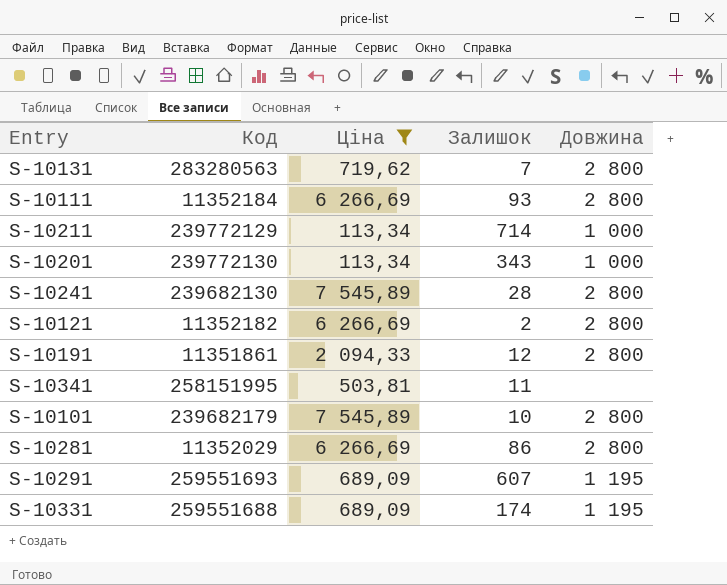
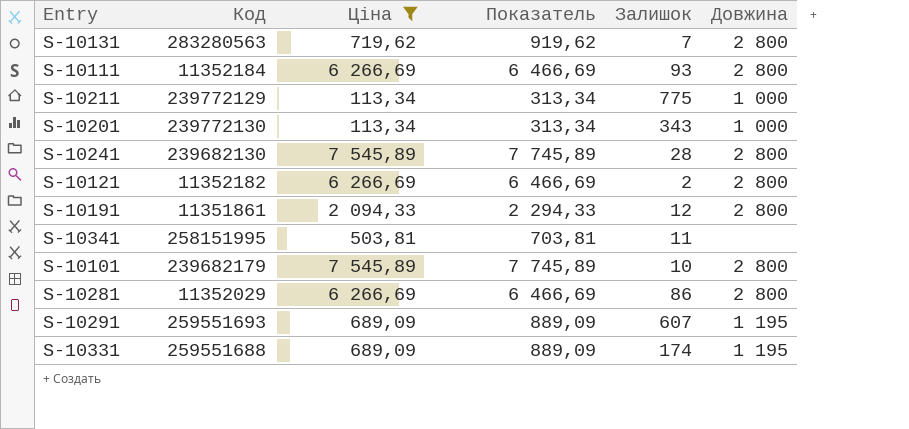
column Показатель | formula: none -> [Ціна] + 200
S-10211 | Залишок: 714 -> 775

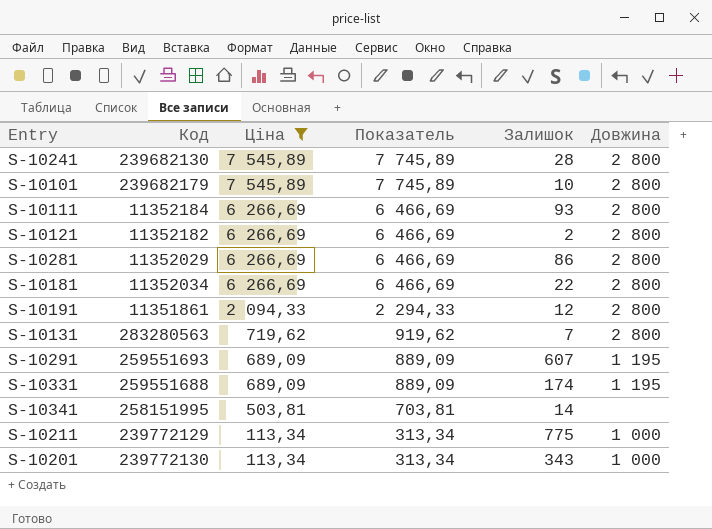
row order: none -> Ціна descending
row S-10181: none -> 11352034 | 6 266,69 | 6 466,69 | 22 | 2 800
S-10341 | Залишок: 11 -> 14

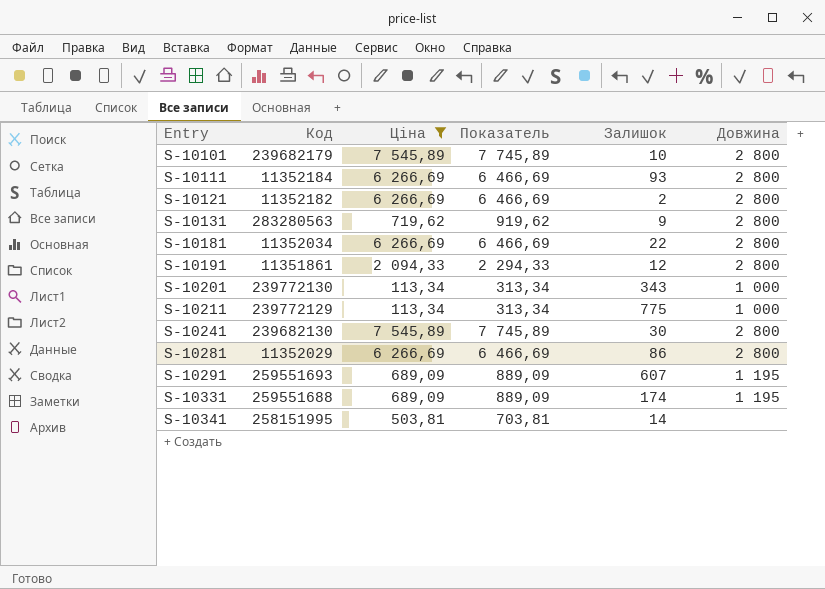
row order: Ціна descending -> Entry ascending
S-10131 | Залишок: 7 -> 9
S-10241 | Залишок: 28 -> 30

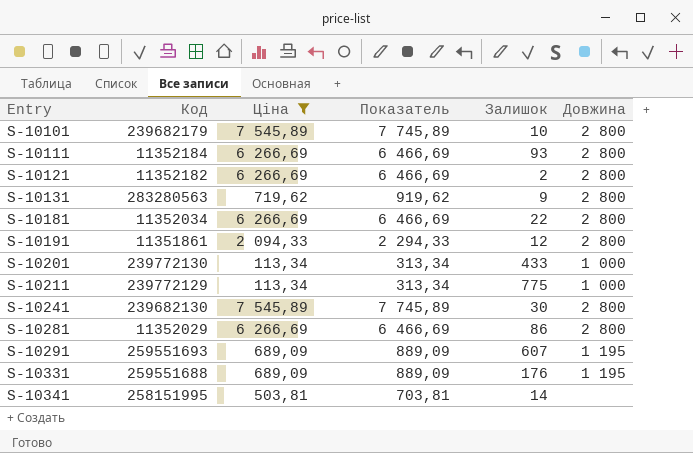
S-10201 | Залишок: 343 -> 433
S-10331 | Залишок: 174 -> 176

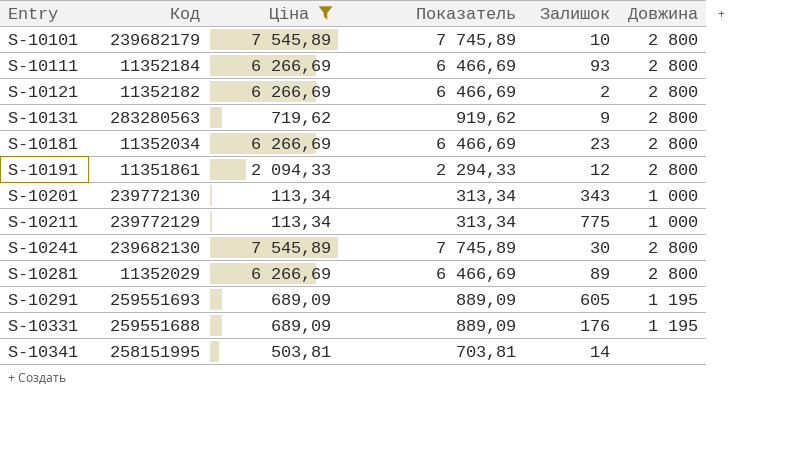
S-10181 | Залишок: 22 -> 23
S-10201 | Залишок: 433 -> 343
S-10281 | Залишок: 86 -> 89
S-10291 | Залишок: 607 -> 605

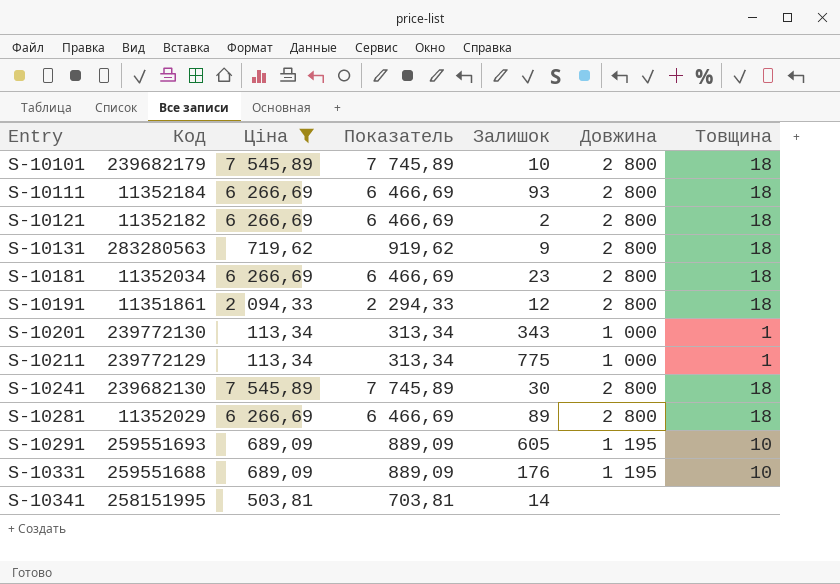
column Товщина | position: none -> 7

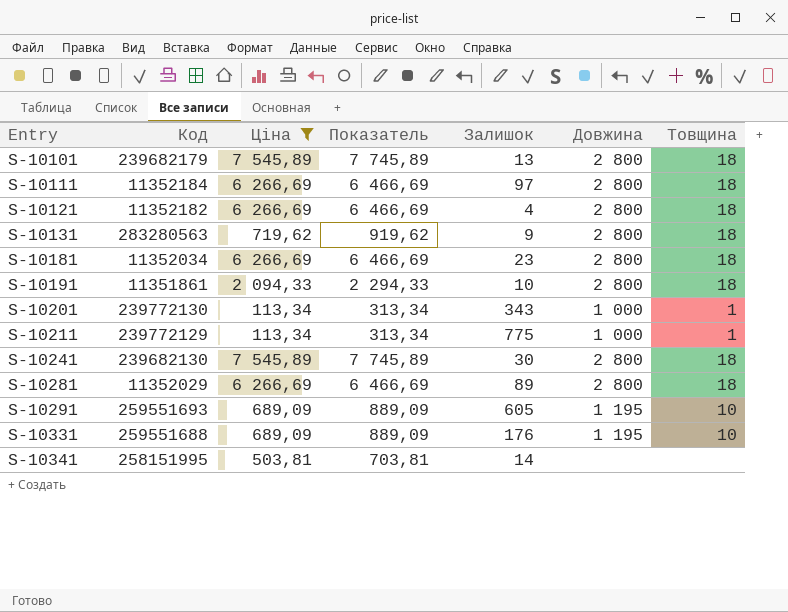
S-10101 | Залишок: 10 -> 13
S-10111 | Залишок: 93 -> 97
S-10121 | Залишок: 2 -> 4
S-10191 | Залишок: 12 -> 10

